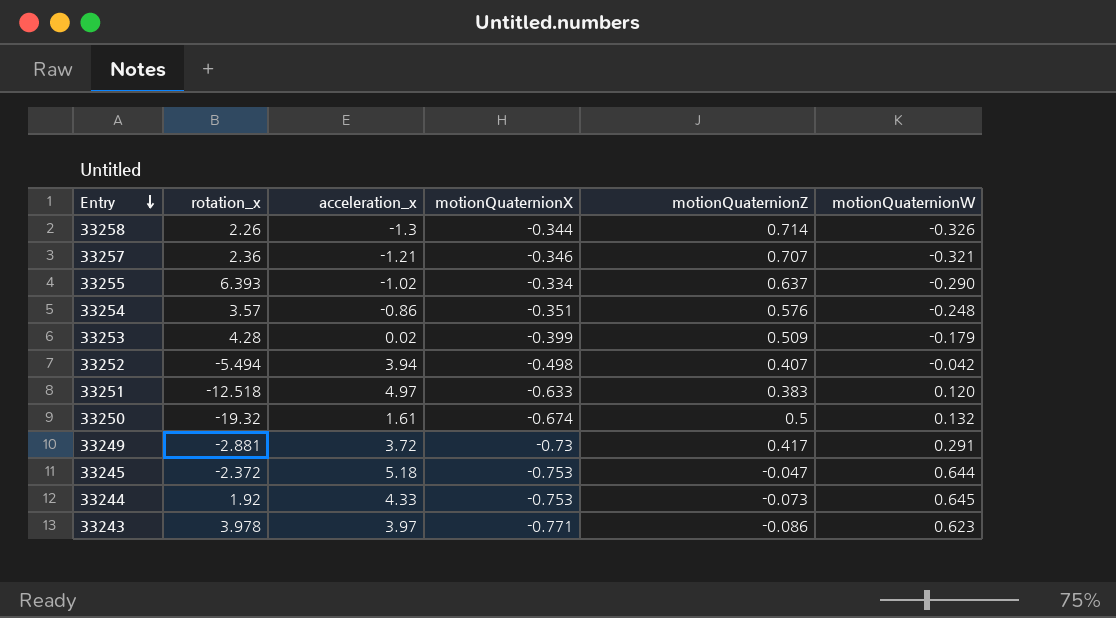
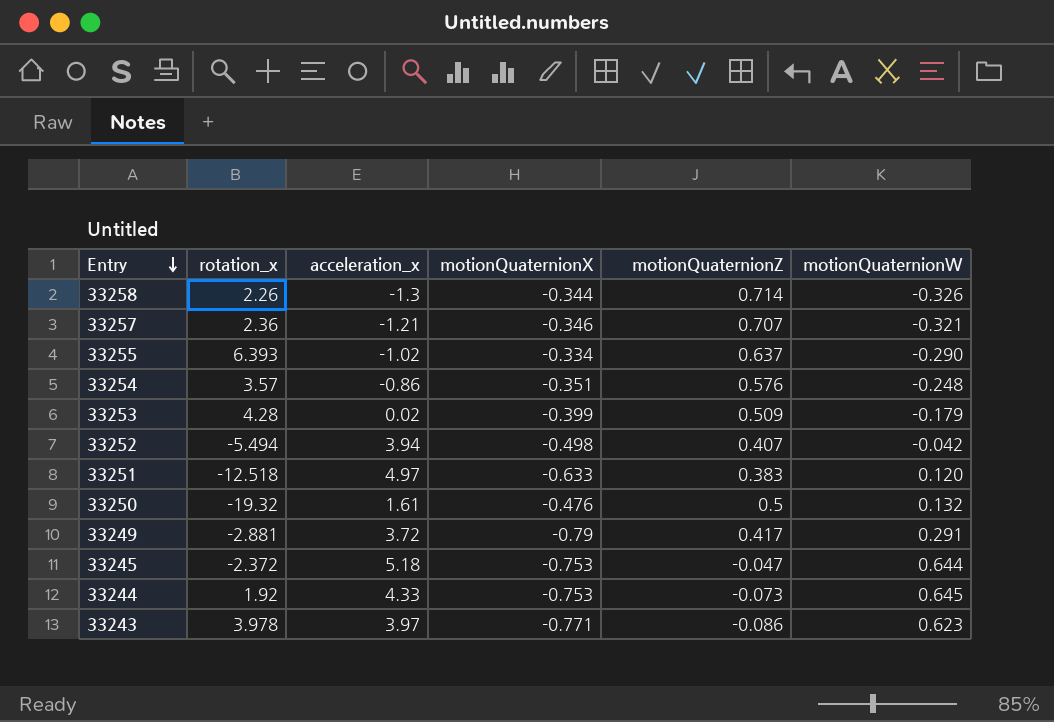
33250 | motionQuaternionX: -0.674 -> -0.476
33249 | motionQuaternionX: -0.73 -> -0.79

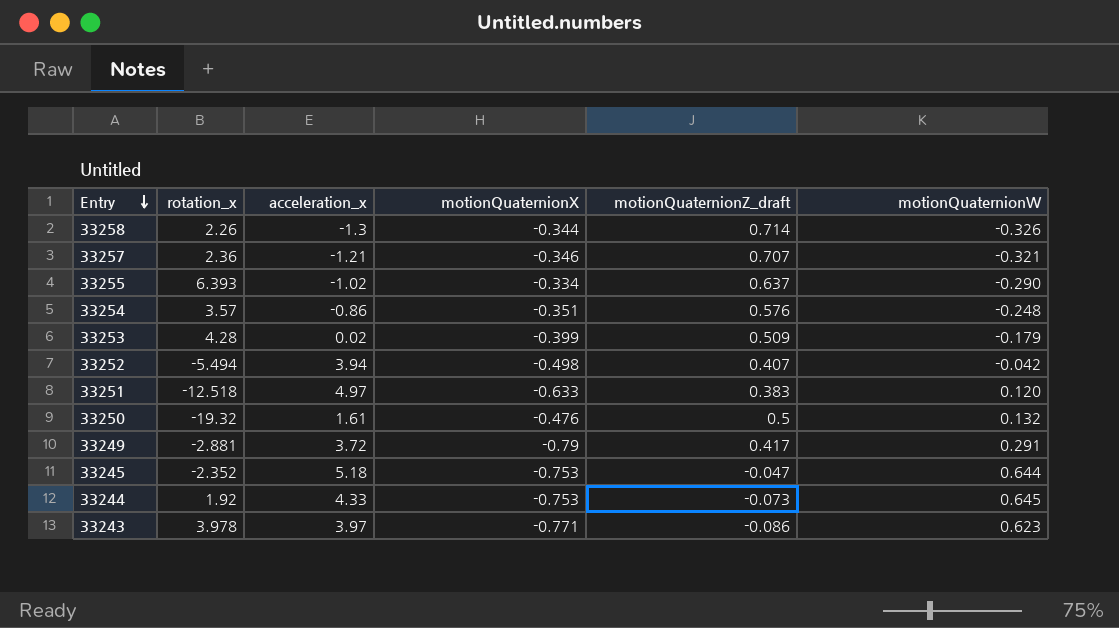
column name: motionQuaternionZ -> motionQuaternionZ_draft
33245 | rotation_x: -2.372 -> -2.352

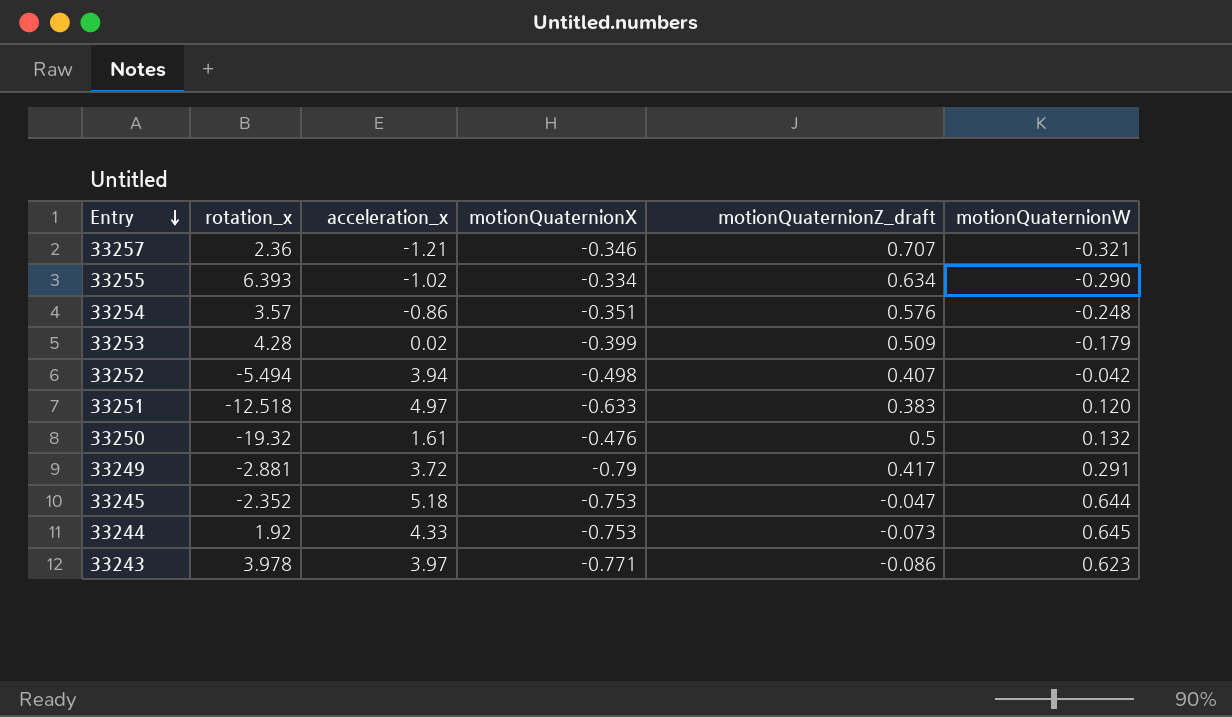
row 33258: 2.26 | -1.3 | -0.344 | 0.714 | -0.326 -> none
33255 | motionQuaternionZ_draft: 0.637 -> 0.634

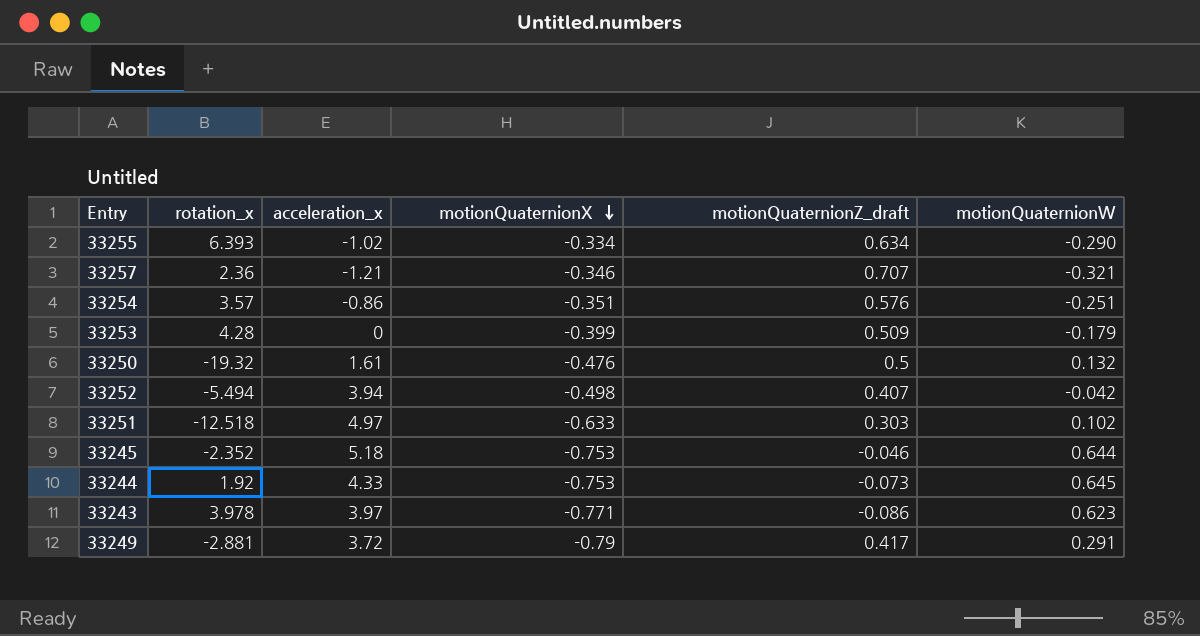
row order: Entry descending -> motionQuaternionX descending
33254 | motionQuaternionW: -0.248 -> -0.251
33253 | acceleration_x: 0.02 -> 0
33251 | motionQuaternionZ_draft: 0.383 -> 0.303
33251 | motionQuaternionW: 0.120 -> 0.102
33245 | motionQuaternionZ_draft: -0.047 -> -0.046

